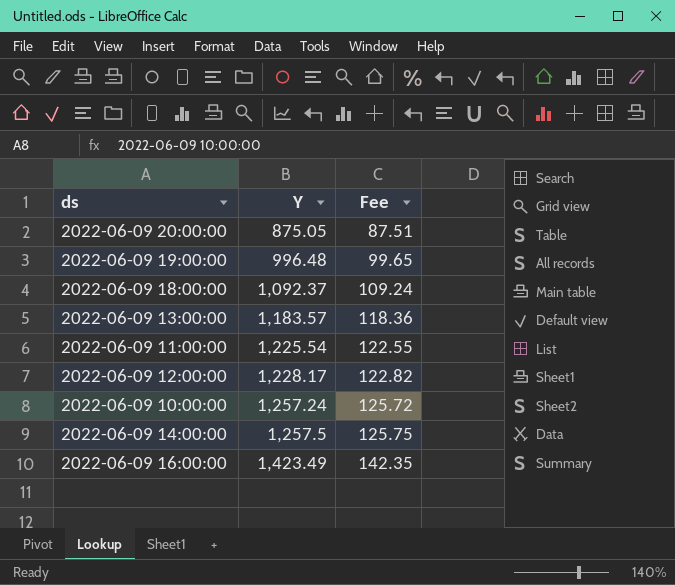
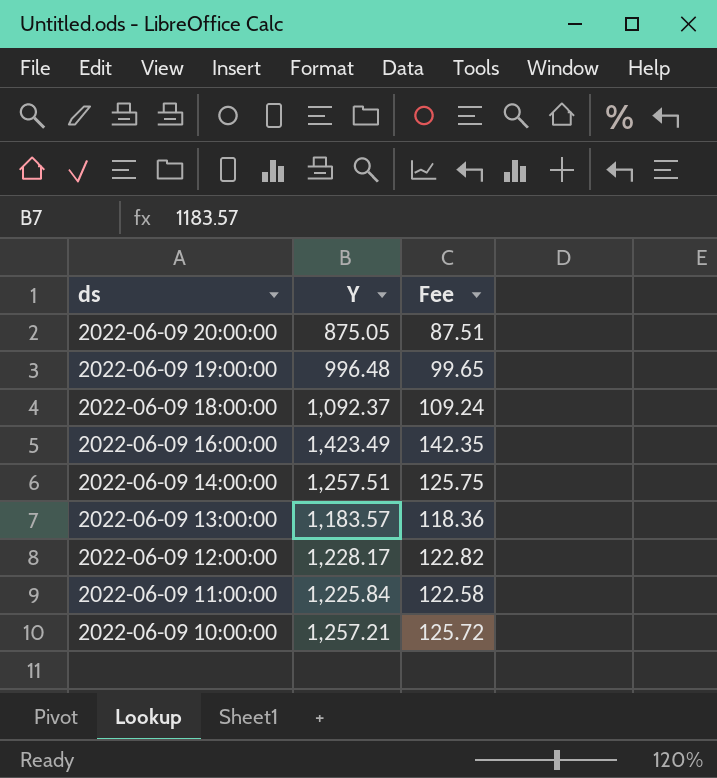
row order: Y ascending -> ds descending
2022-06-09 14:00:00 | Y: 1,257.5 -> 1,257.51
2022-06-09 11:00:00 | Y: 1,225.54 -> 1,225.84
2022-06-09 11:00:00 | Fee: 122.55 -> 122.58
2022-06-09 10:00:00 | Y: 1,257.24 -> 1,257.21

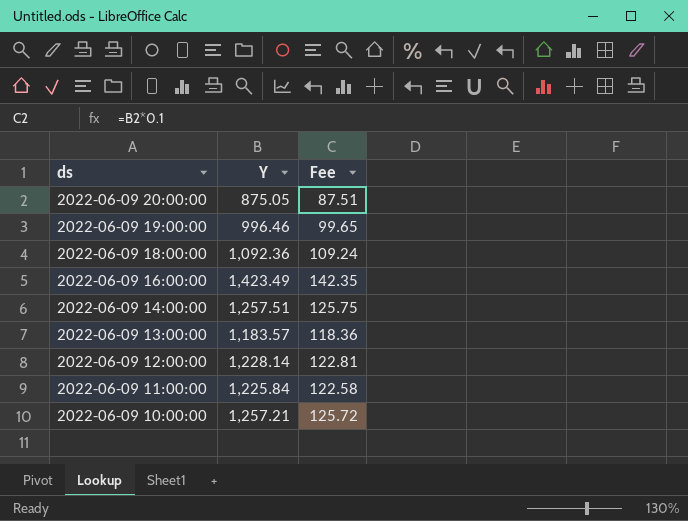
2022-06-09 19:00:00 | Y: 996.48 -> 996.46
2022-06-09 18:00:00 | Y: 1,092.37 -> 1,092.36
2022-06-09 12:00:00 | Y: 1,228.17 -> 1,228.14
2022-06-09 12:00:00 | Fee: 122.82 -> 122.81

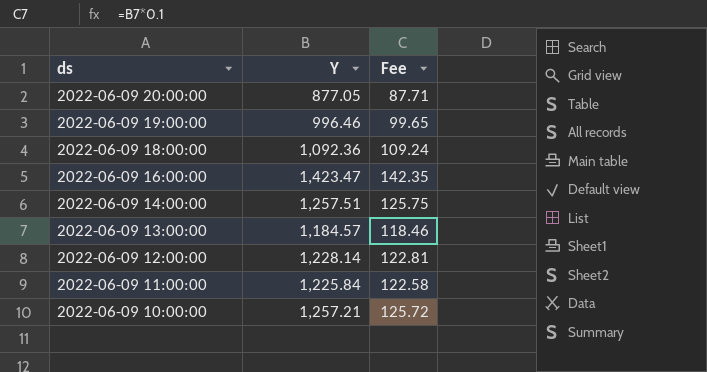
2022-06-09 20:00:00 | Y: 875.05 -> 877.05
2022-06-09 20:00:00 | Fee: 87.51 -> 87.71
2022-06-09 16:00:00 | Y: 1,423.49 -> 1,423.47
2022-06-09 13:00:00 | Y: 1,183.57 -> 1,184.57
2022-06-09 13:00:00 | Fee: 118.36 -> 118.46

